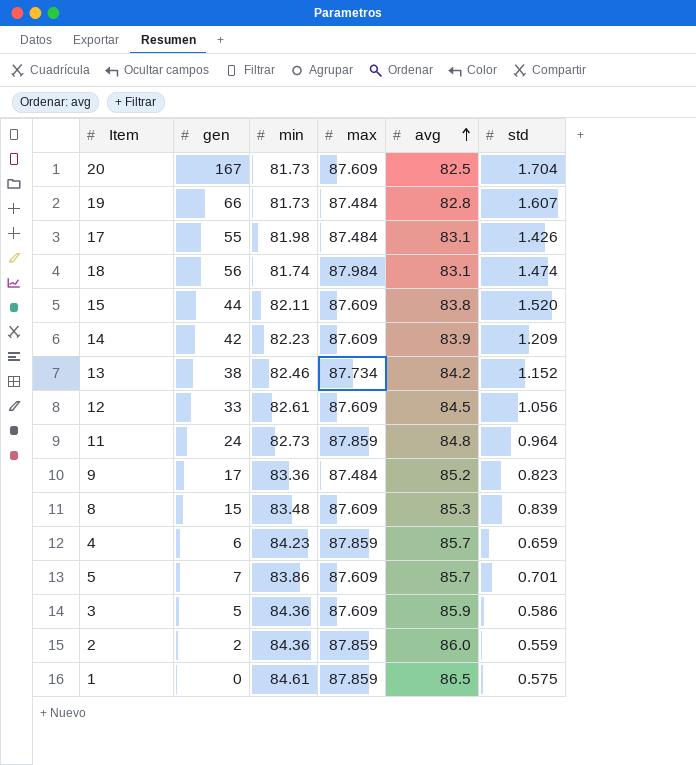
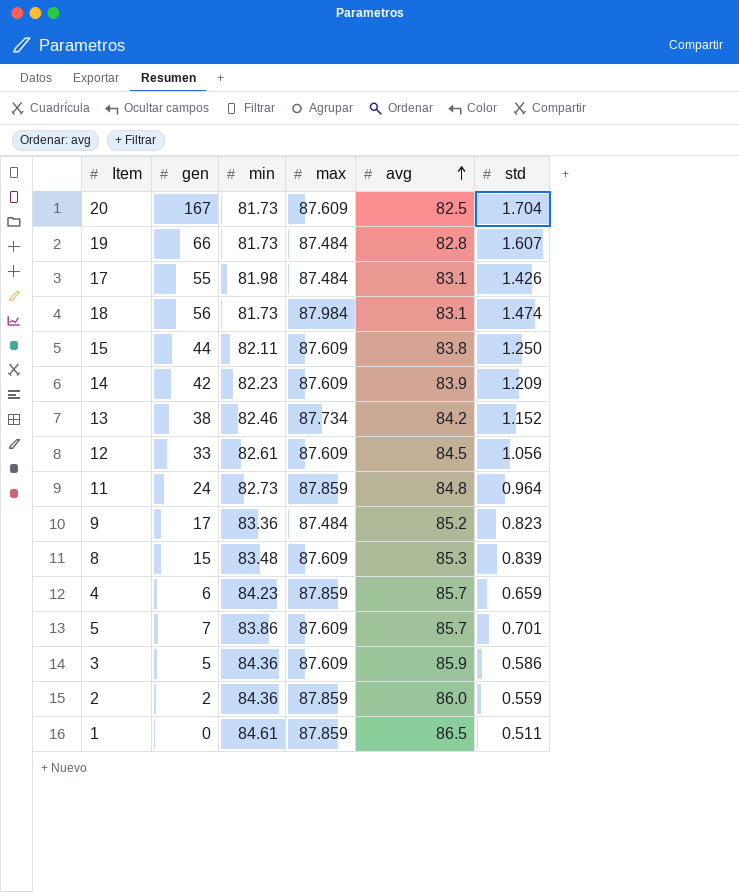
18 | min: 81.74 -> 81.73
15 | std: 1.520 -> 1.250
1 | std: 0.575 -> 0.511

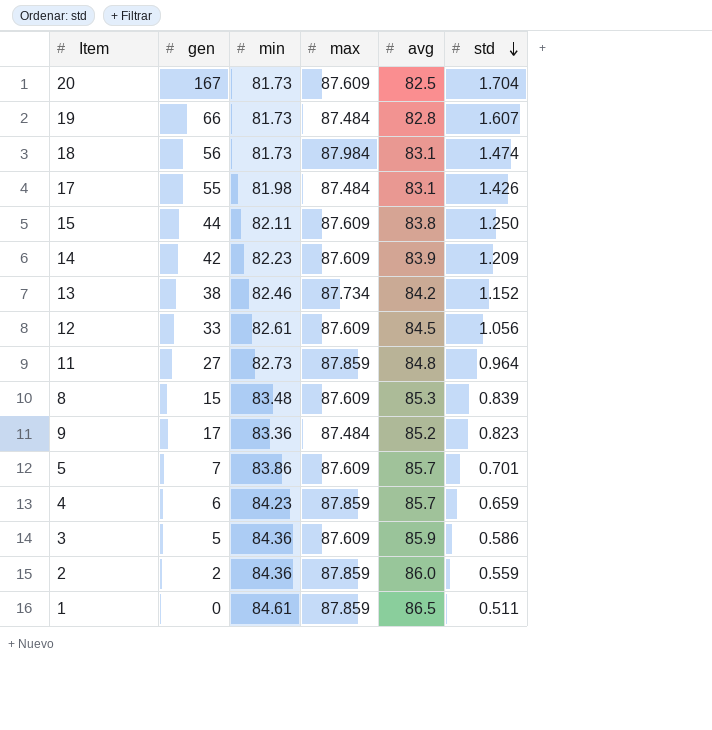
row order: avg ascending -> std descending
11 | gen: 24 -> 27

